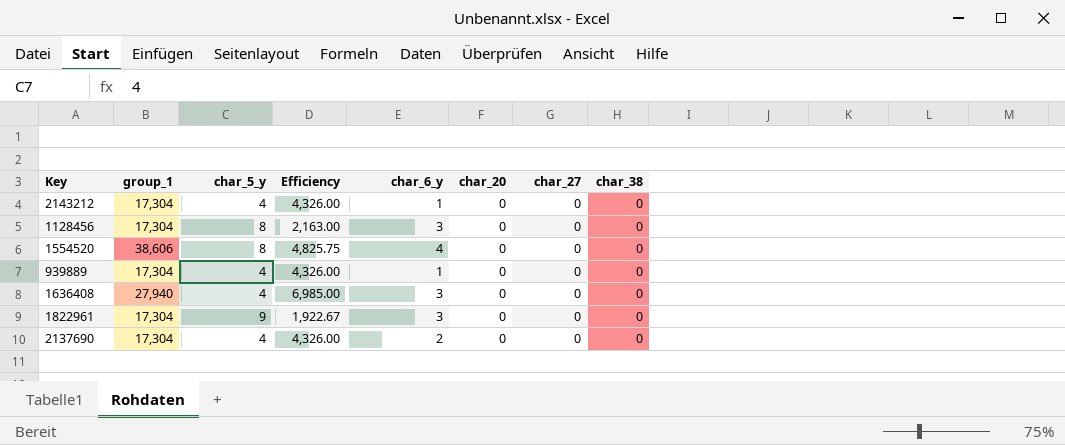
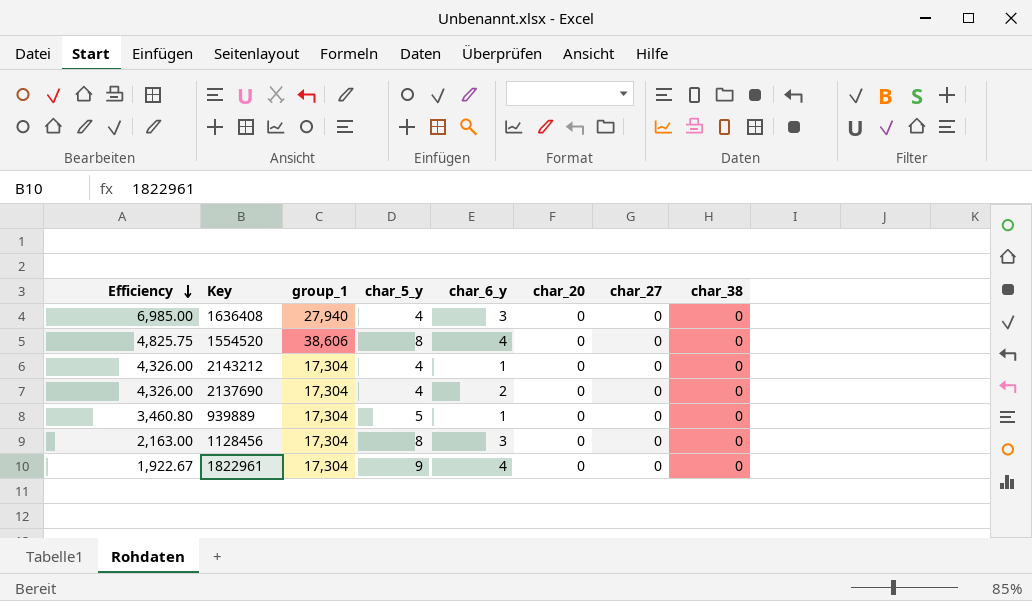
row order: none -> Efficiency descending
column Efficiency | position: 4 -> 1
939889 | Efficiency: 4,326.00 -> 3,460.80
939889 | char_5_y: 4 -> 5
1822961 | char_6_y: 3 -> 4

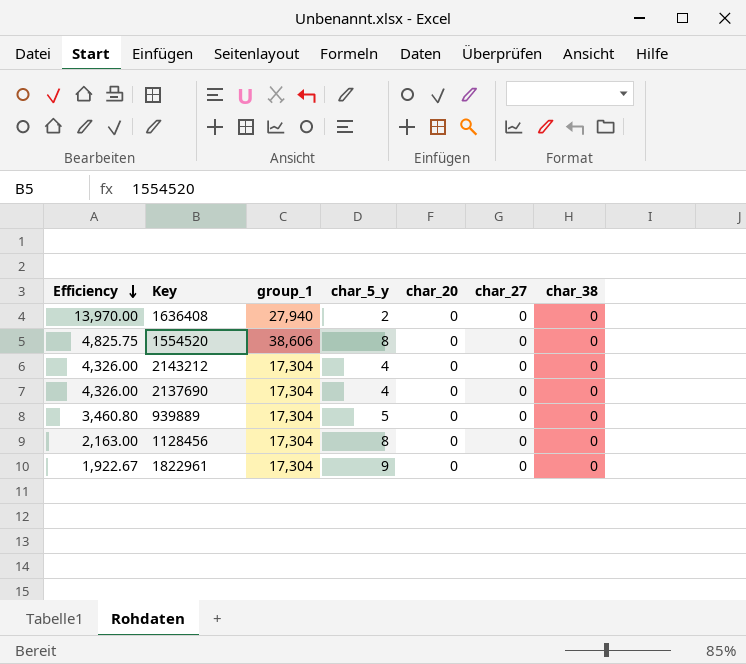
column char_6_y | position: 5 -> none
1636408 | Efficiency: 6,985.00 -> 13,970.00
1636408 | char_5_y: 4 -> 2

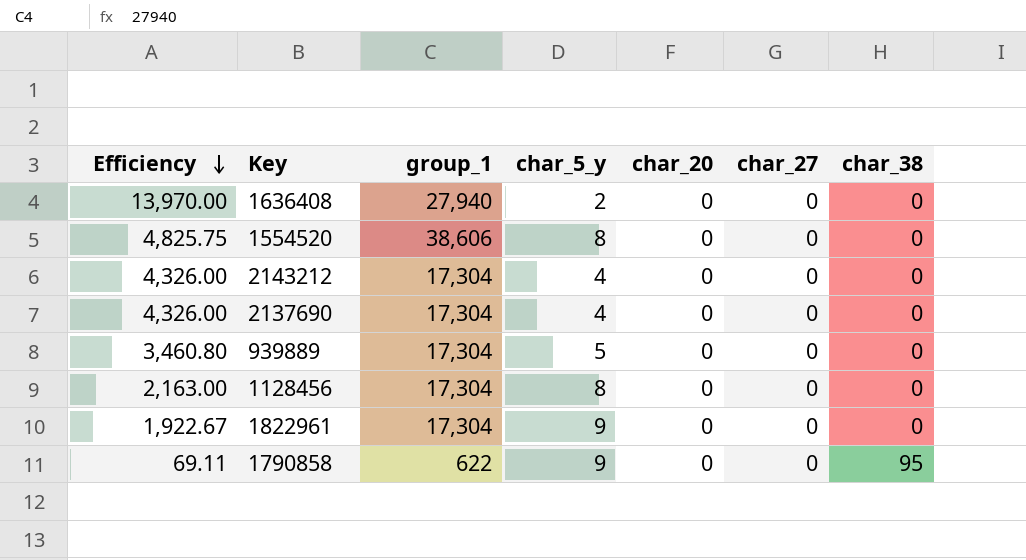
row 1790858: none -> 69.11 | 622 | 9 | 0 | 0 | 95

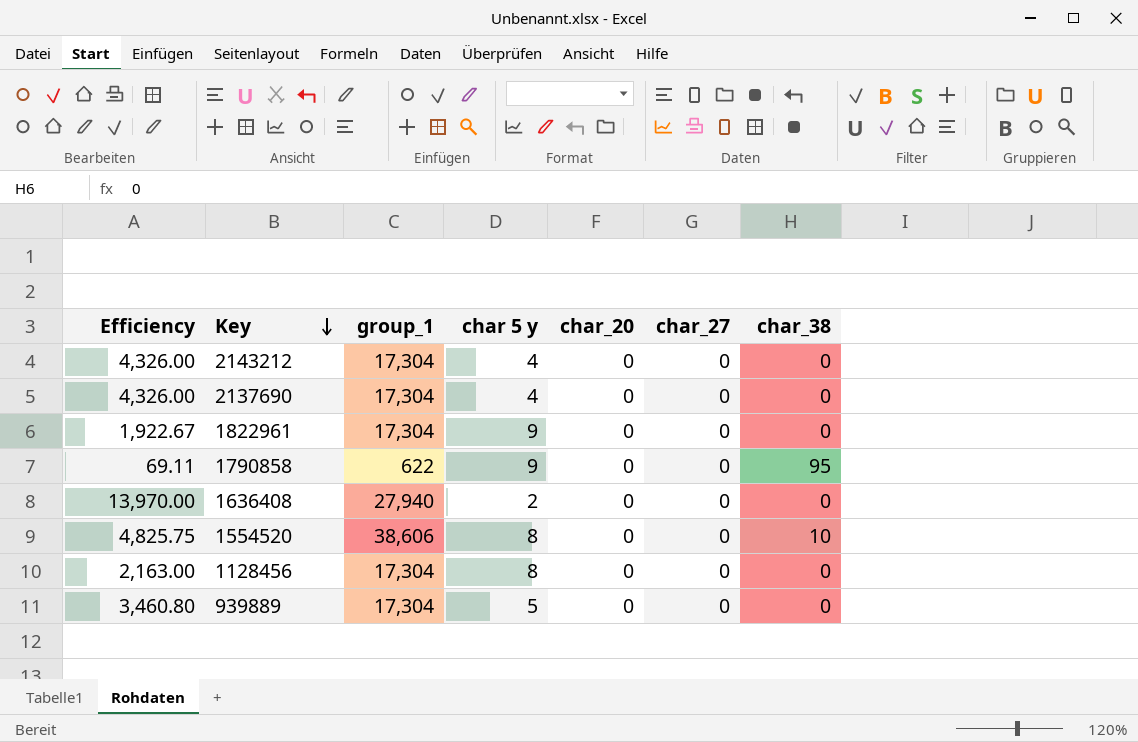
row order: Efficiency descending -> Key descending
column name: char_5_y -> char 5 y
1554520 | char_38: 0 -> 10

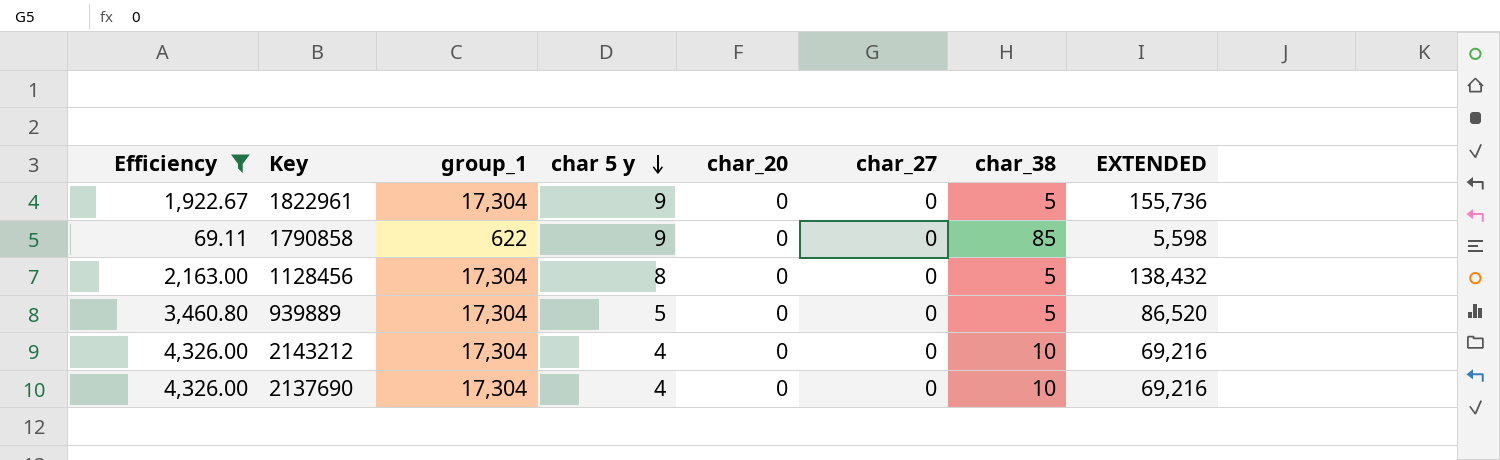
filter: none -> Efficiency <= 4,326.00
row order: Key descending -> char 5 y descending
column EXTENDED | formula: none -> [group_1] * [char 5 y]
1822961 | char_38: 0 -> 5
1790858 | char_38: 95 -> 85
1128456 | char_38: 0 -> 5
939889 | char_38: 0 -> 5
2143212 | char_38: 0 -> 10
2137690 | char_38: 0 -> 10

